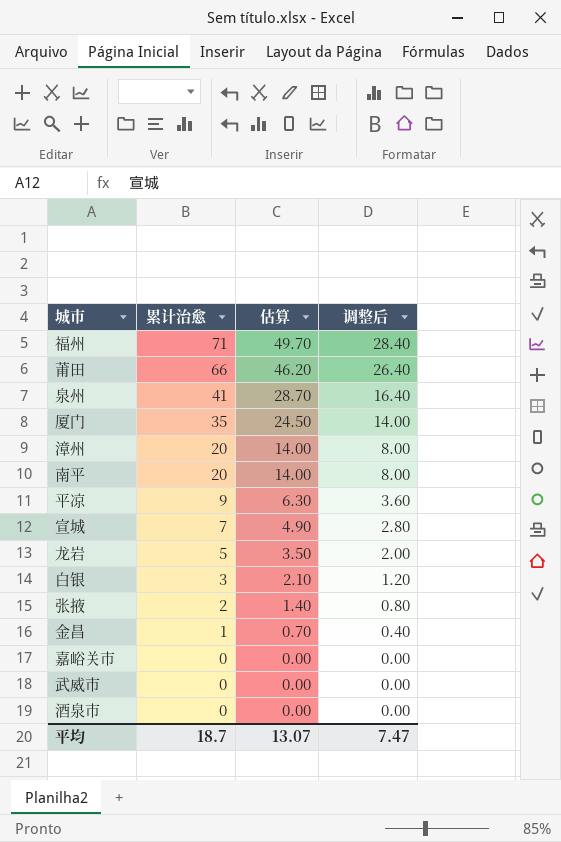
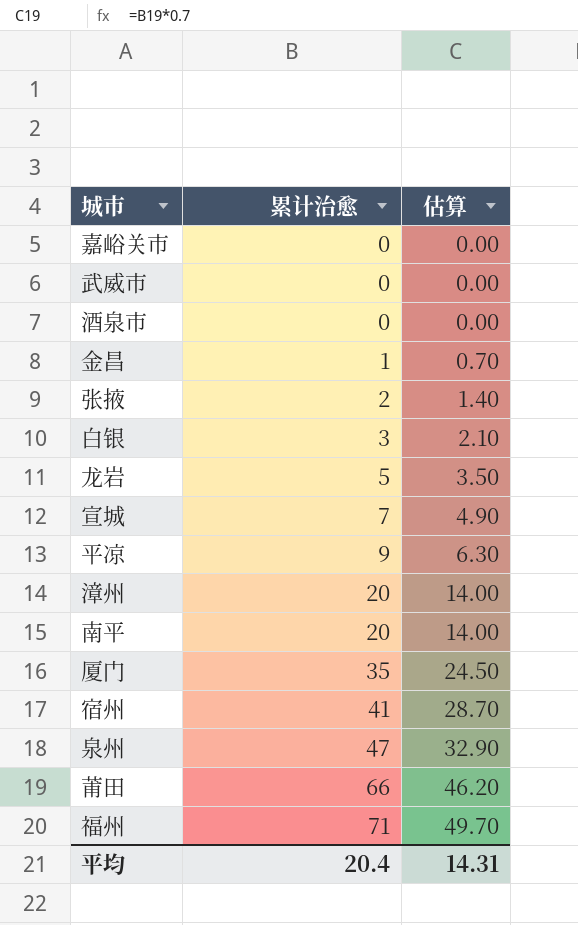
row order: 累计治愈 descending -> 累计治愈 ascending
column 调整后 | formula: [累计治愈] * 0.4 -> none
row 宿州: none -> 41 | 28.70
泉州 | 累计治愈: 41 -> 47
泉州 | 估算: 28.70 -> 32.90
平均 | 累计治愈: 18.7 -> 20.4
平均 | 估算: 13.07 -> 14.31

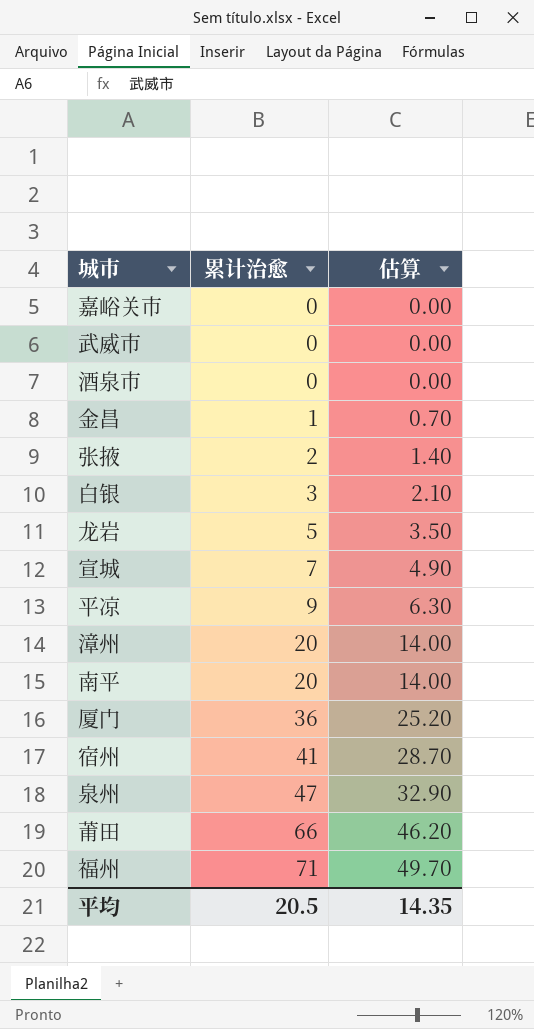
厦门 | 累计治愈: 35 -> 36
厦门 | 估算: 24.50 -> 25.20
平均 | 累计治愈: 20.4 -> 20.5
平均 | 估算: 14.31 -> 14.35

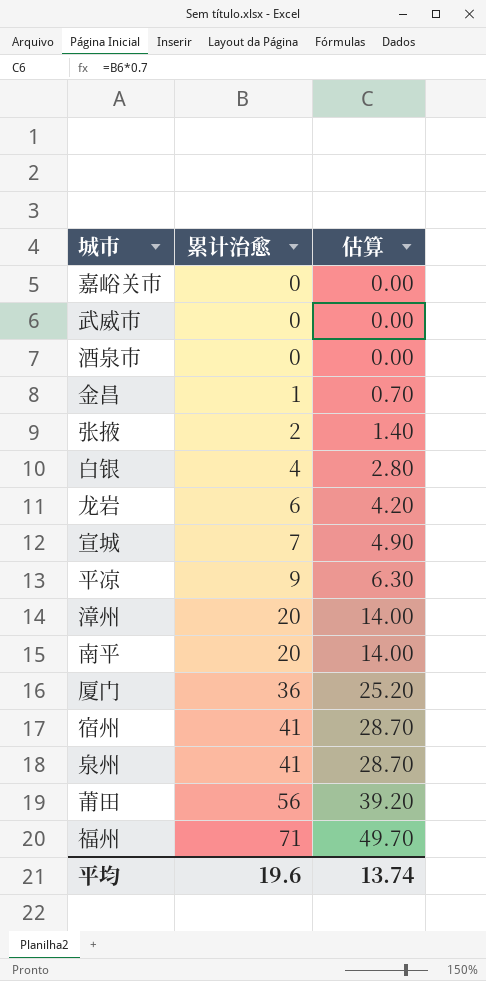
白银 | 累计治愈: 3 -> 4
白银 | 估算: 2.10 -> 2.80
龙岩 | 累计治愈: 5 -> 6
龙岩 | 估算: 3.50 -> 4.20
泉州 | 累计治愈: 47 -> 41
泉州 | 估算: 32.90 -> 28.70
莆田 | 累计治愈: 66 -> 56
莆田 | 估算: 46.20 -> 39.20
平均 | 累计治愈: 20.5 -> 19.6
平均 | 估算: 14.35 -> 13.74

